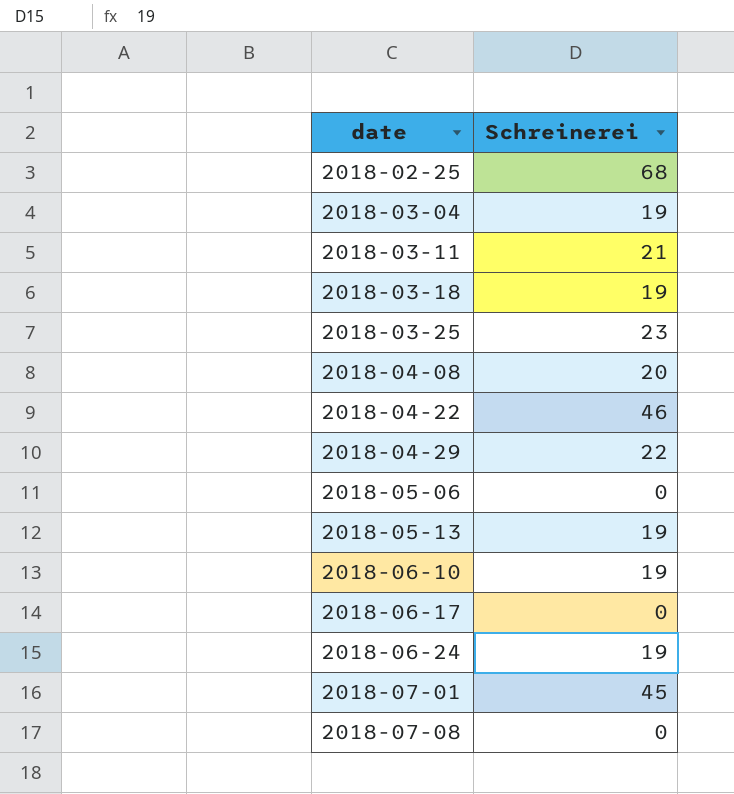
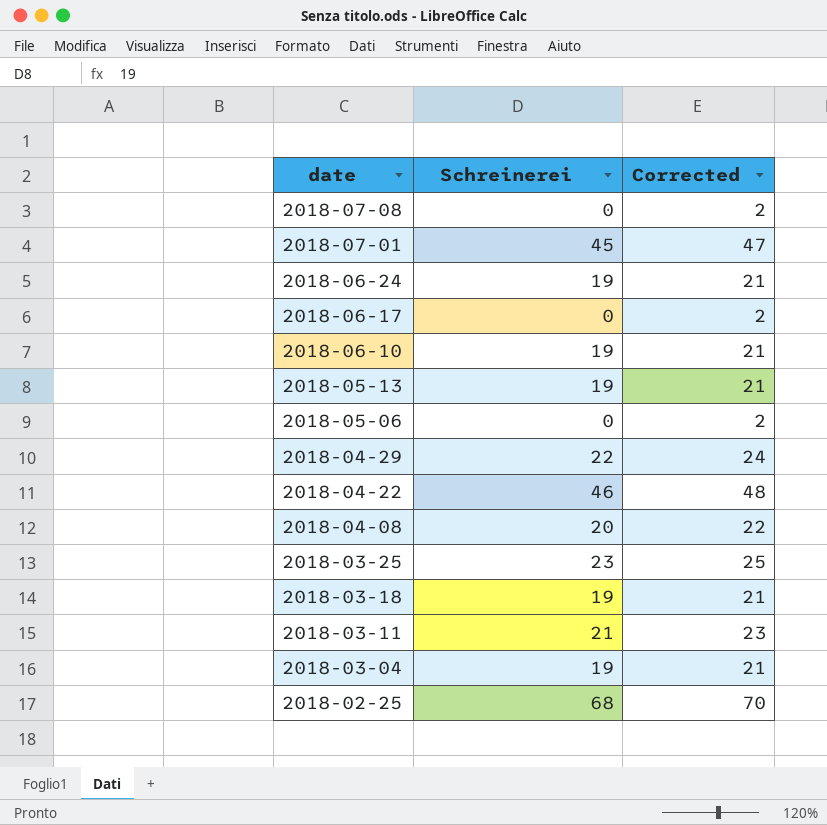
row order: date ascending -> date descending
column Corrected | formula: none -> [Schreinerei] + 2

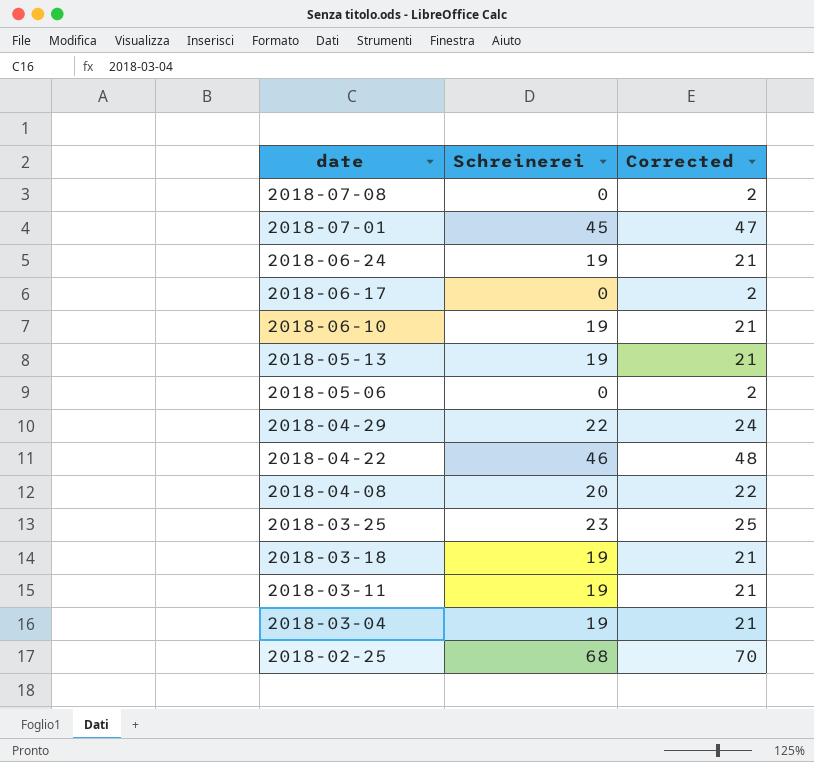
2018-03-11 | Schreinerei: 21 -> 19
2018-03-11 | Corrected: 23 -> 21

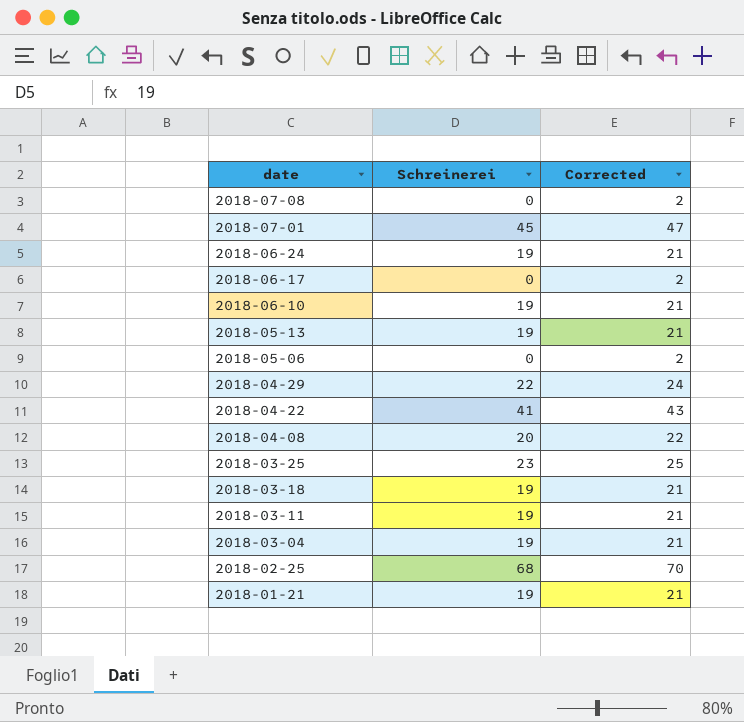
2018-04-22 | Schreinerei: 46 -> 41
2018-04-22 | Corrected: 48 -> 43
row 2018-01-21: none -> 19 | 21

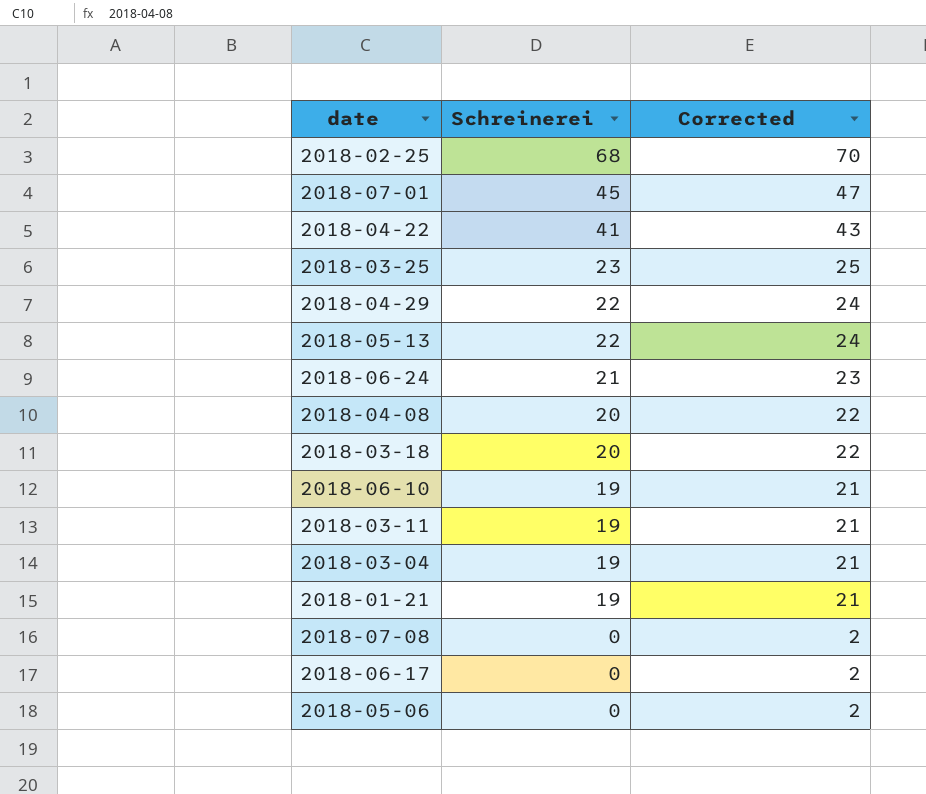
row order: date descending -> Schreinerei descending
2018-05-13 | Schreinerei: 19 -> 22
2018-05-13 | Corrected: 21 -> 24
2018-06-24 | Schreinerei: 19 -> 21
2018-06-24 | Corrected: 21 -> 23
2018-03-18 | Schreinerei: 19 -> 20
2018-03-18 | Corrected: 21 -> 22

